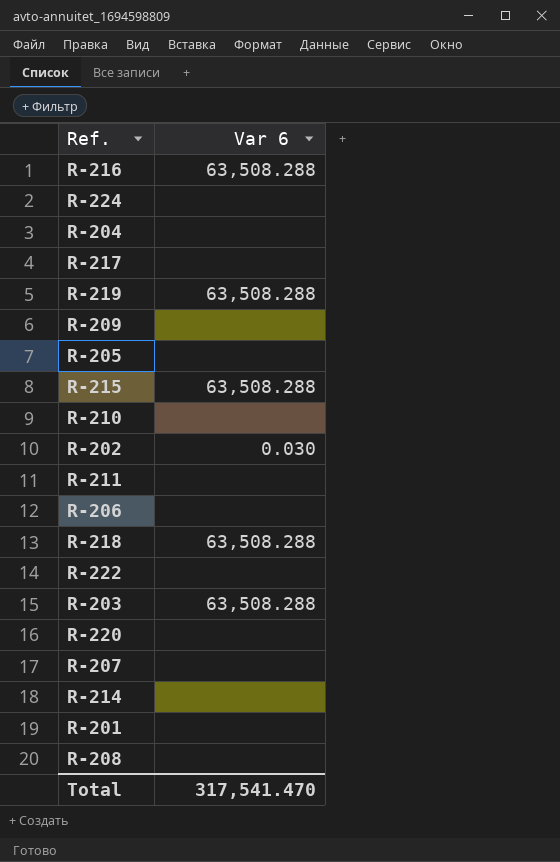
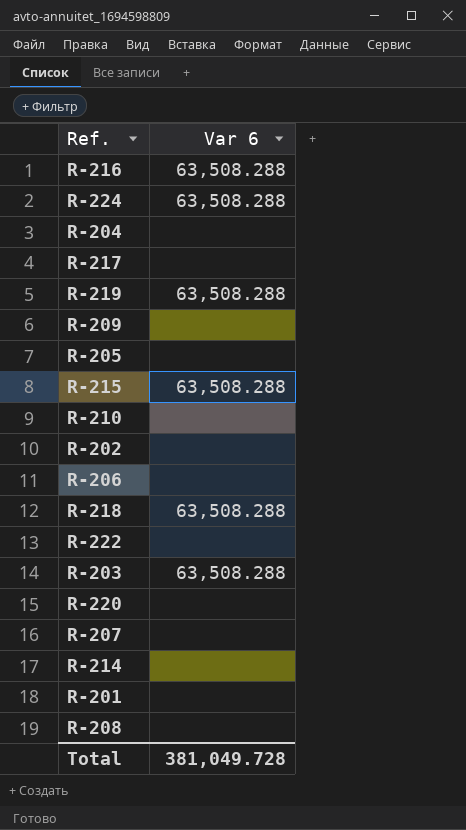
row R-211: none -> none
R-224 | Var 6: none -> 63,508.288
R-202 | Var 6: 0.030 -> none
Total | Var 6: 317,541.470 -> 381,049.728

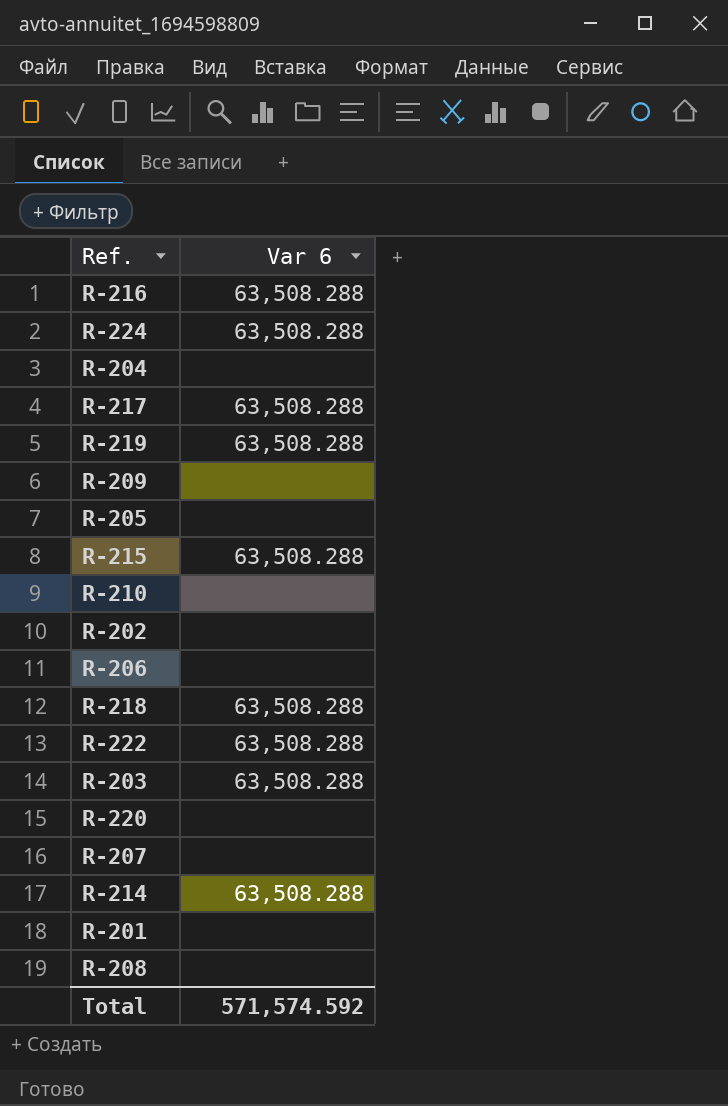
R-217 | Var 6: none -> 63,508.288
R-222 | Var 6: none -> 63,508.288
R-214 | Var 6: none -> 63,508.288
Total | Var 6: 381,049.728 -> 571,574.592

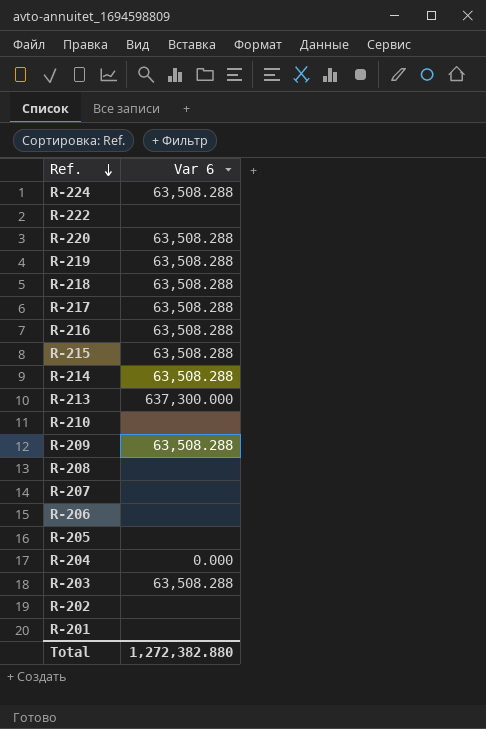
row order: none -> Ref. descending
R-222 | Var 6: 63,508.288 -> none
R-220 | Var 6: none -> 63,508.288
row R-213: none -> 637,300.000
R-209 | Var 6: none -> 63,508.288
R-204 | Var 6: none -> 0.000
Total | Var 6: 571,574.592 -> 1,272,382.880

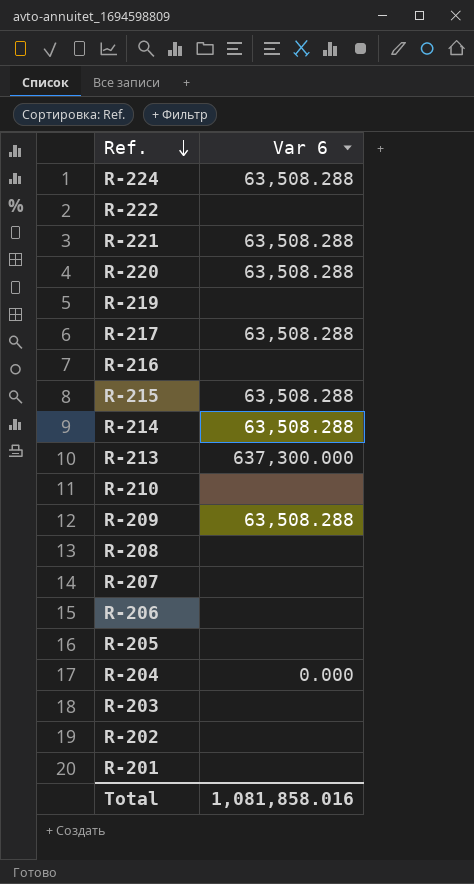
row R-218: 63,508.288 -> none
row R-221: none -> 63,508.288
R-219 | Var 6: 63,508.288 -> none
R-216 | Var 6: 63,508.288 -> none
R-203 | Var 6: 63,508.288 -> none
Total | Var 6: 1,272,382.880 -> 1,081,858.016

